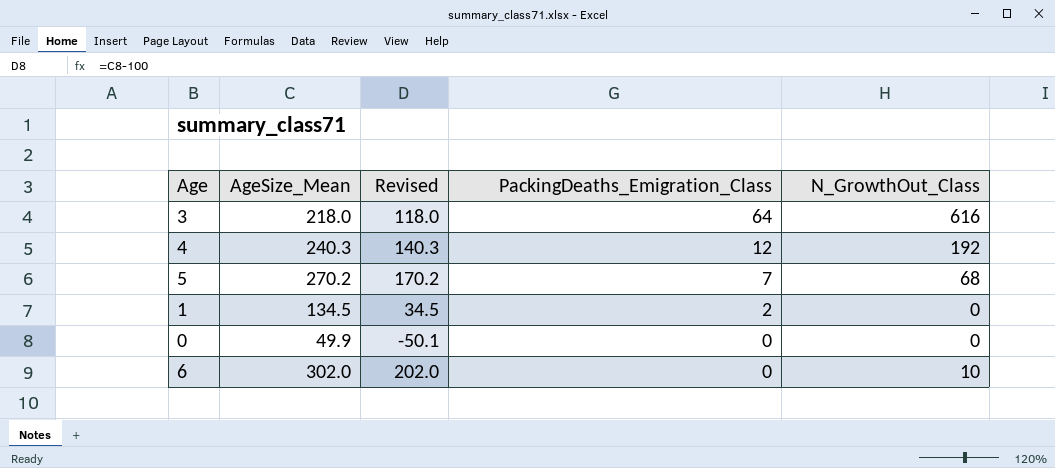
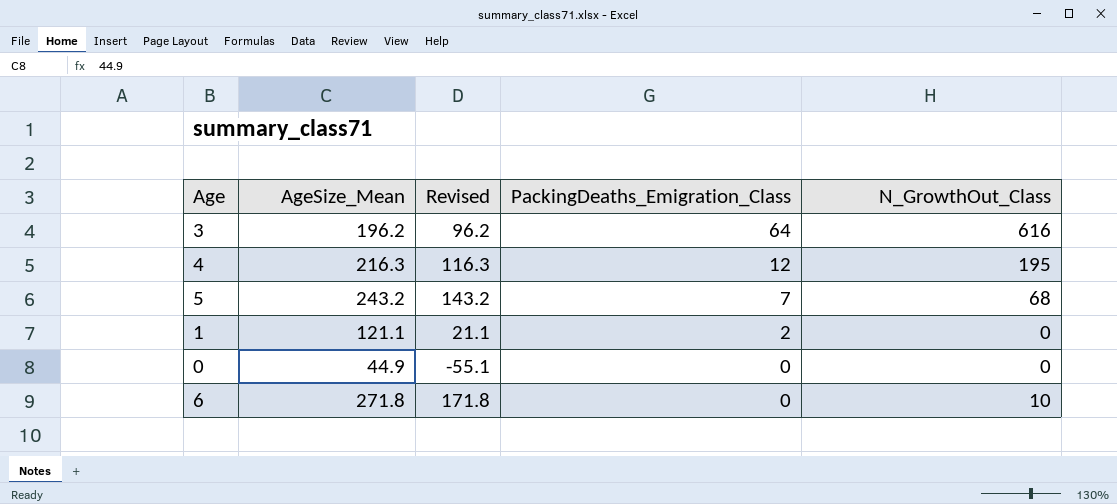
3 | AgeSize_Mean: 218.0 -> 196.2
3 | Revised: 118.0 -> 96.2
4 | AgeSize_Mean: 240.3 -> 216.3
4 | Revised: 140.3 -> 116.3
4 | N_GrowthOut_Class: 192 -> 195
5 | AgeSize_Mean: 270.2 -> 243.2
5 | Revised: 170.2 -> 143.2
1 | AgeSize_Mean: 134.5 -> 121.1
1 | Revised: 34.5 -> 21.1
0 | AgeSize_Mean: 49.9 -> 44.9
0 | Revised: -50.1 -> -55.1
6 | AgeSize_Mean: 302.0 -> 271.8
6 | Revised: 202.0 -> 171.8

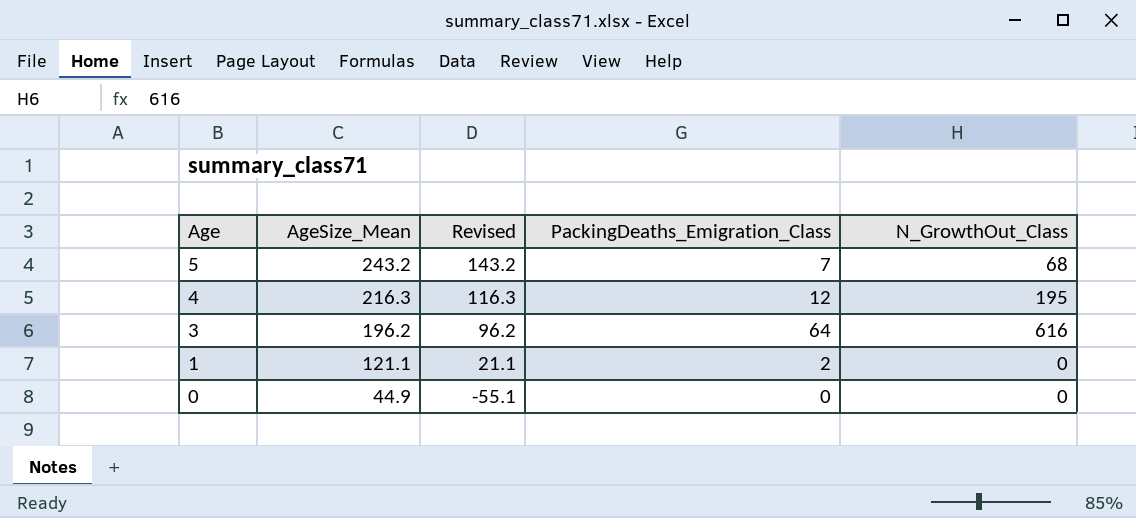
row order: PackingDeaths_Emigration_Class descending -> Age descending
row 6: 271.8 | 171.8 | 0 | 10 -> none

